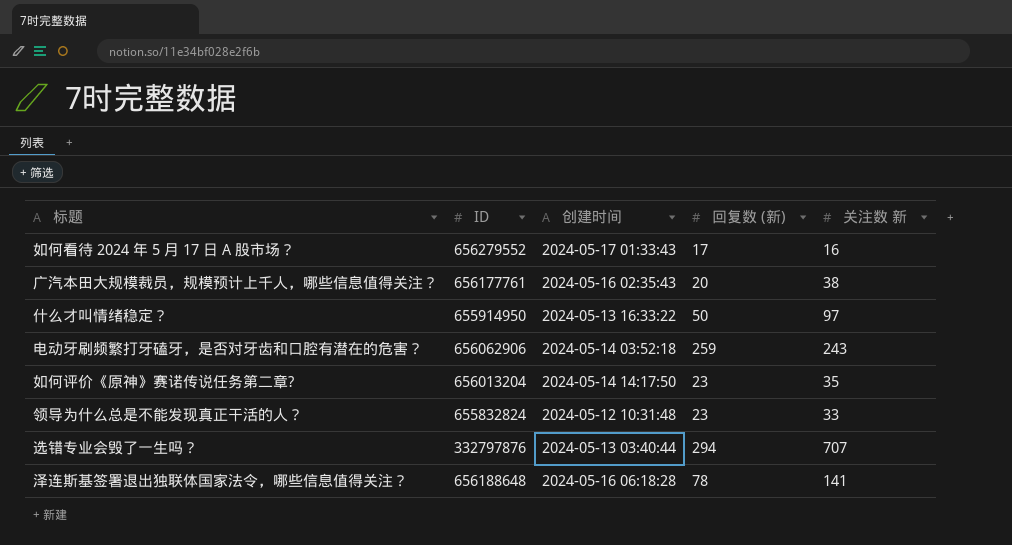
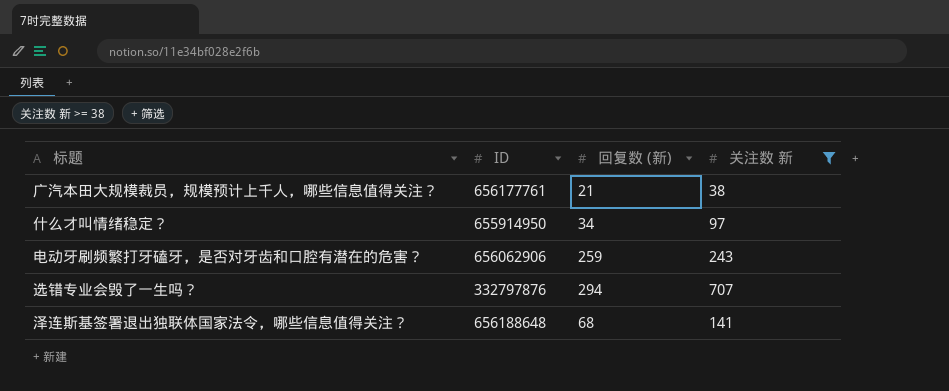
filter: none -> 关注数 新 >= 38
column 创建时间 | position: 3 -> none
广汽本田大规模裁员，规模预计上千人，哪些信息值得关注？ | 回复数 (新): 20 -> 21
什么才叫情绪稳定？ | 回复数 (新): 50 -> 34
泽连斯基签署退出独联体国家法令，哪些信息值得关注？ | 回复数 (新): 78 -> 68

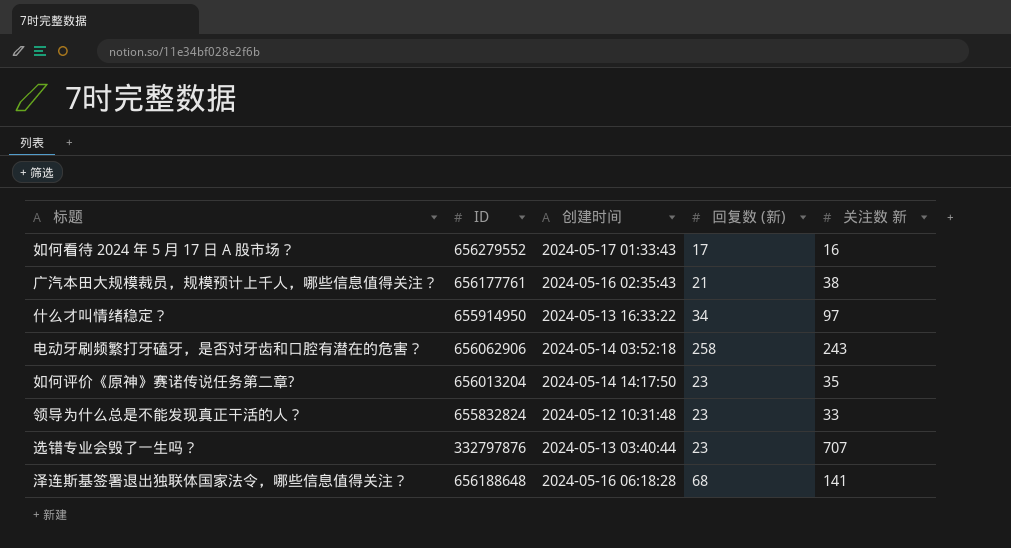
filter: 关注数 新 >= 38 -> none
column 创建时间 | position: none -> 3
电动牙刷频繁打牙磕牙，是否对牙齿和口腔有潜在的危害？ | 回复数 (新): 259 -> 258
选错专业会毁了一生吗？ | 回复数 (新): 294 -> 23

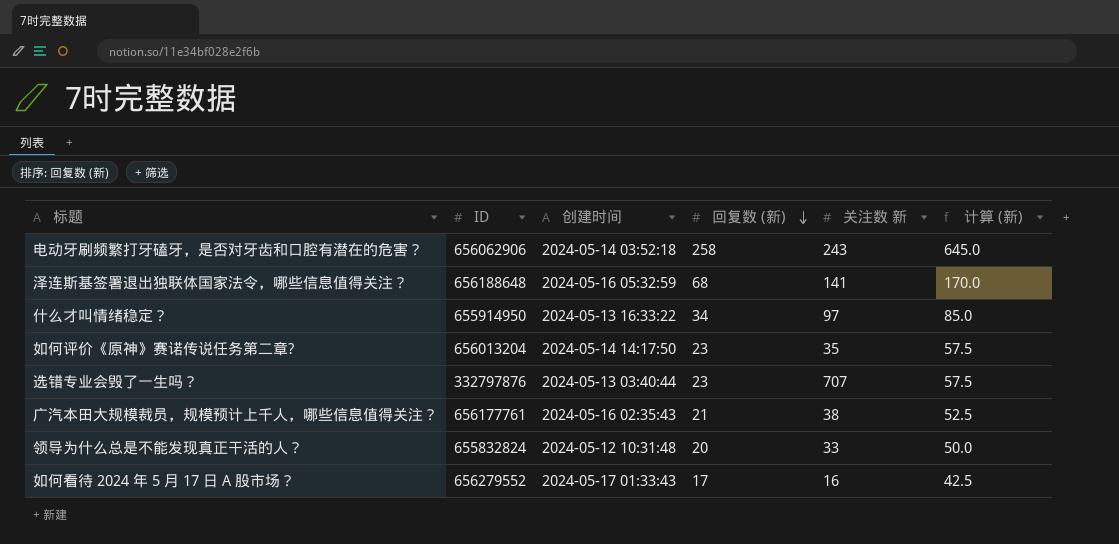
row order: none -> 回复数 (新) descending
column 计算 (新) | formula: none -> [回复数 (新)] * 2.5
泽连斯基签署退出独联体国家法令，哪些信息值得关注？ | 创建时间: 2024-05-16 06:18:28 -> 2024-05-16 05:32:59
领导为什么总是不能发现真正干活的人？ | 回复数 (新): 23 -> 20

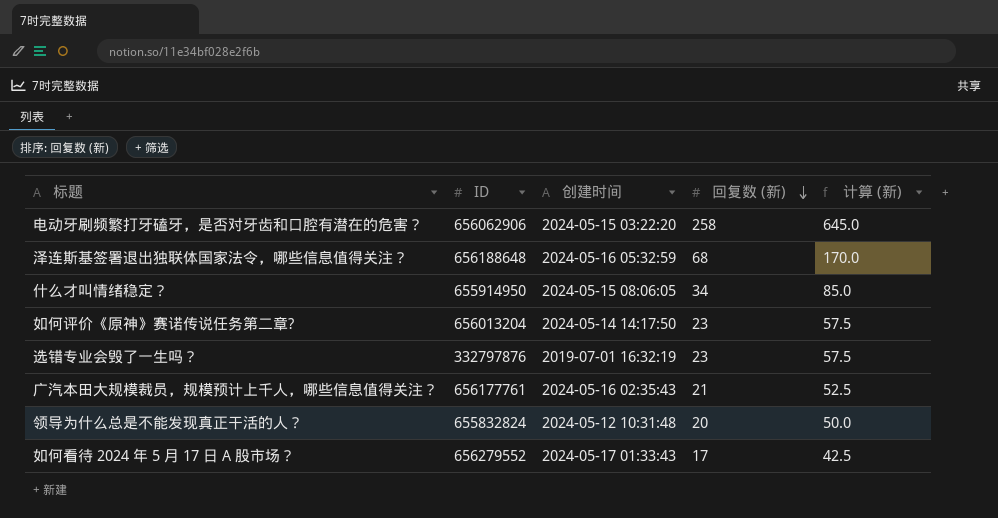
column 关注数 新 | position: 5 -> none
电动牙刷频繁打牙磕牙，是否对牙齿和口腔有潜在的危害？ | 创建时间: 2024-05-14 03:52:18 -> 2024-05-15 03:22:20
什么才叫情绪稳定？ | 创建时间: 2024-05-13 16:33:22 -> 2024-05-15 08:06:05
选错专业会毁了一生吗？ | 创建时间: 2024-05-13 03:40:44 -> 2019-07-01 16:32:19

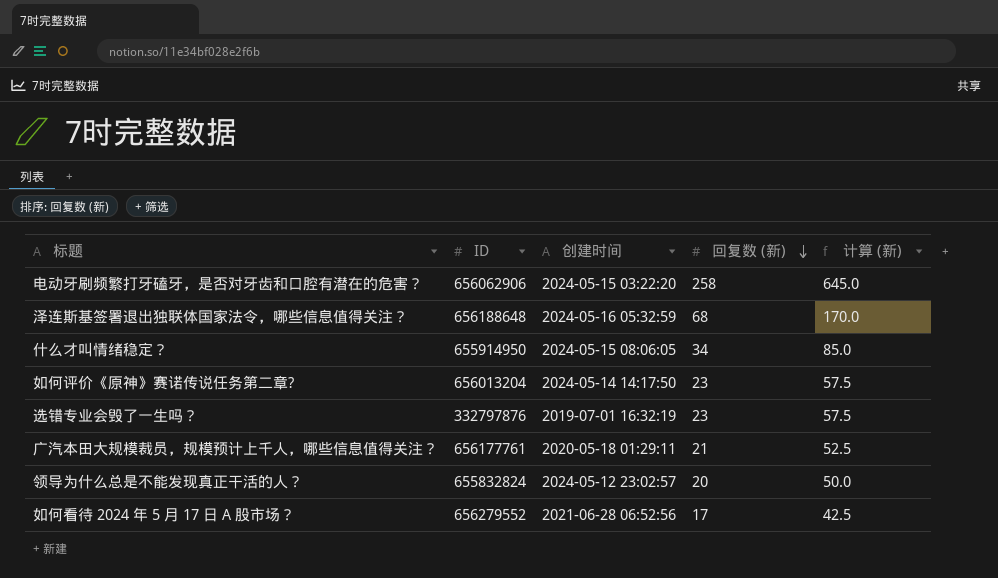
广汽本田大规模裁员，规模预计上千人，哪些信息值得关注？ | 创建时间: 2024-05-16 02:35:43 -> 2020-05-18 01:29:11
领导为什么总是不能发现真正干活的人？ | 创建时间: 2024-05-12 10:31:48 -> 2024-05-12 23:02:57
如何看待 2024 年 5 月 17 日 A 股市场？ | 创建时间: 2024-05-17 01:33:43 -> 2021-06-28 06:52:56

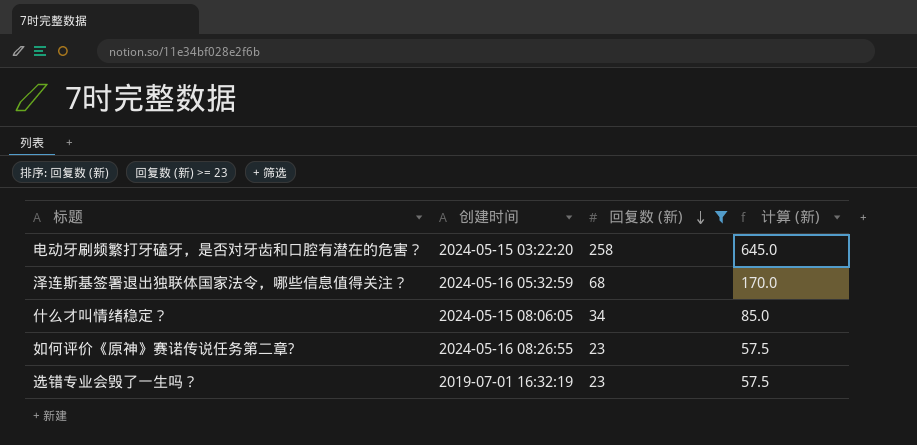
filter: none -> 回复数 (新) >= 23
column ID | position: 2 -> none
如何评价《原神》赛诺传说任务第二章? | 创建时间: 2024-05-14 14:17:50 -> 2024-05-16 08:26:55

